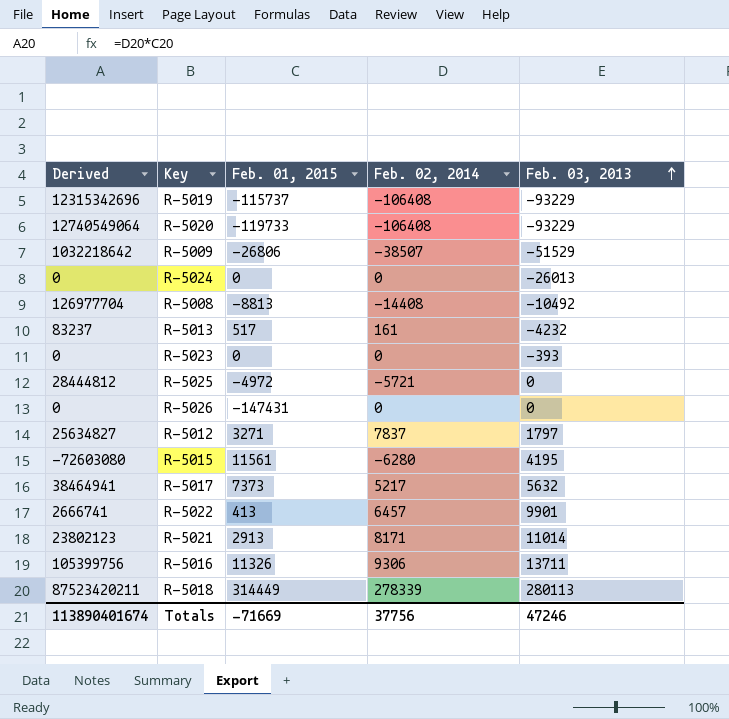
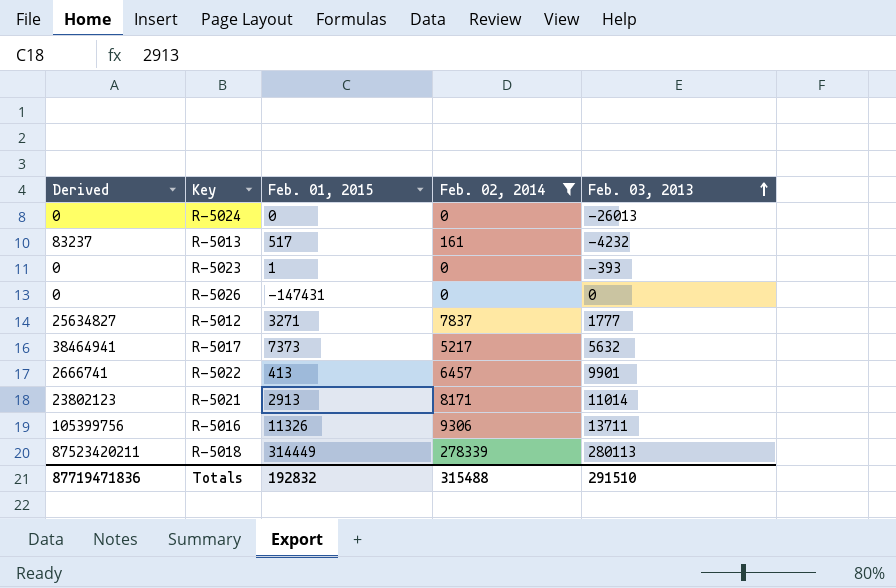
filter: none -> Feb. 02, 2014 >= 0
R-5023 | Feb. 01, 2015: 0 -> 1
R-5012 | Feb. 03, 2013: 1797 -> 1777
Totals | Derived: 113890401674 -> 87719471836
Totals | Feb. 01, 2015: -71669 -> 192832
Totals | Feb. 02, 2014: 37756 -> 315488
Totals | Feb. 03, 2013: 47246 -> 291510

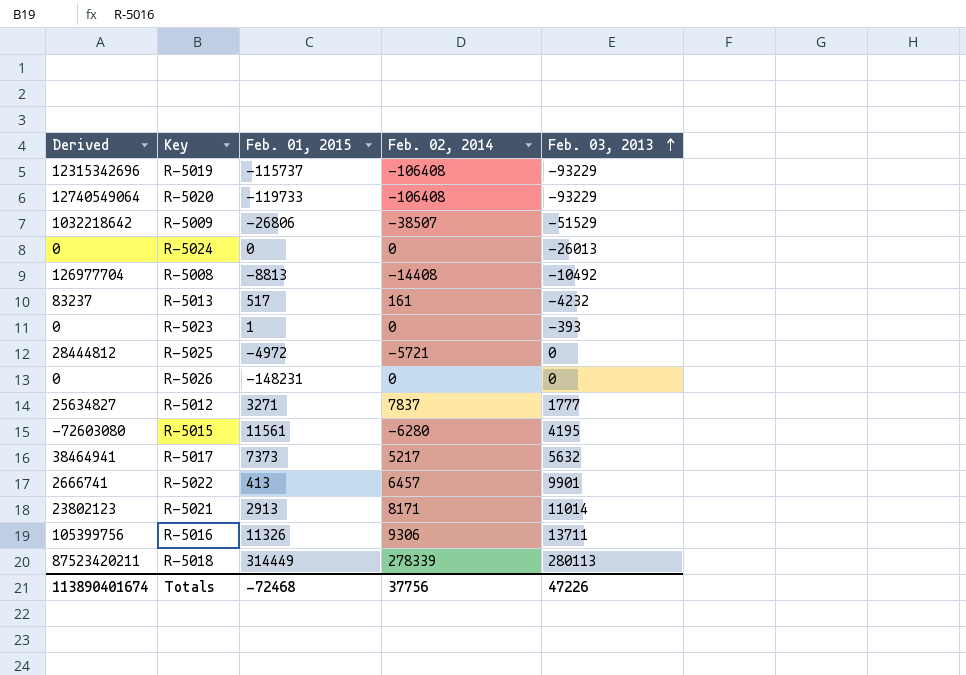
filter: Feb. 02, 2014 >= 0 -> none
R-5026 | Feb. 01, 2015: -147431 -> -148231
Totals | Derived: 87719471836 -> 113890401674
Totals | Feb. 01, 2015: 192832 -> -72468
Totals | Feb. 02, 2014: 315488 -> 37756
Totals | Feb. 03, 2013: 291510 -> 47226

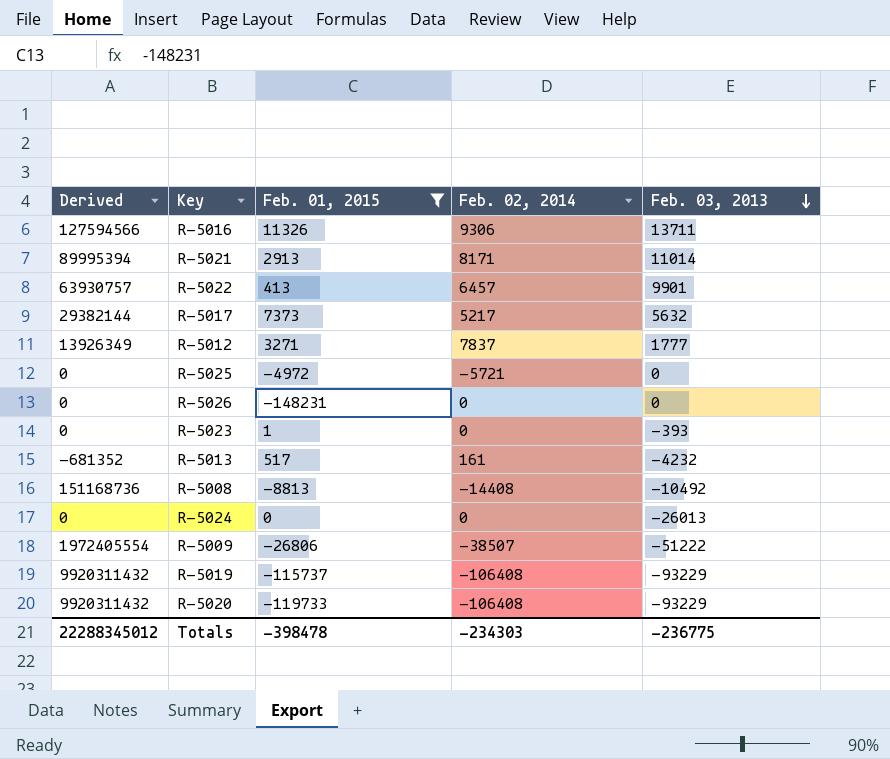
filter: none -> Feb. 01, 2015 <= 11326
row order: Feb. 03, 2013 ascending -> Feb. 03, 2013 descending
column Derived | formula: [Feb. 01, 2015] * [Feb. 02, 2014] -> [Feb. 02, 2014] * [Feb. 03, 2013]
R-5009 | Feb. 03, 2013: -51529 -> -51222
Totals | Derived: 113890401674 -> 22288345012
Totals | Feb. 01, 2015: -72468 -> -398478
Totals | Feb. 02, 2014: 37756 -> -234303
Totals | Feb. 03, 2013: 47226 -> -236775

